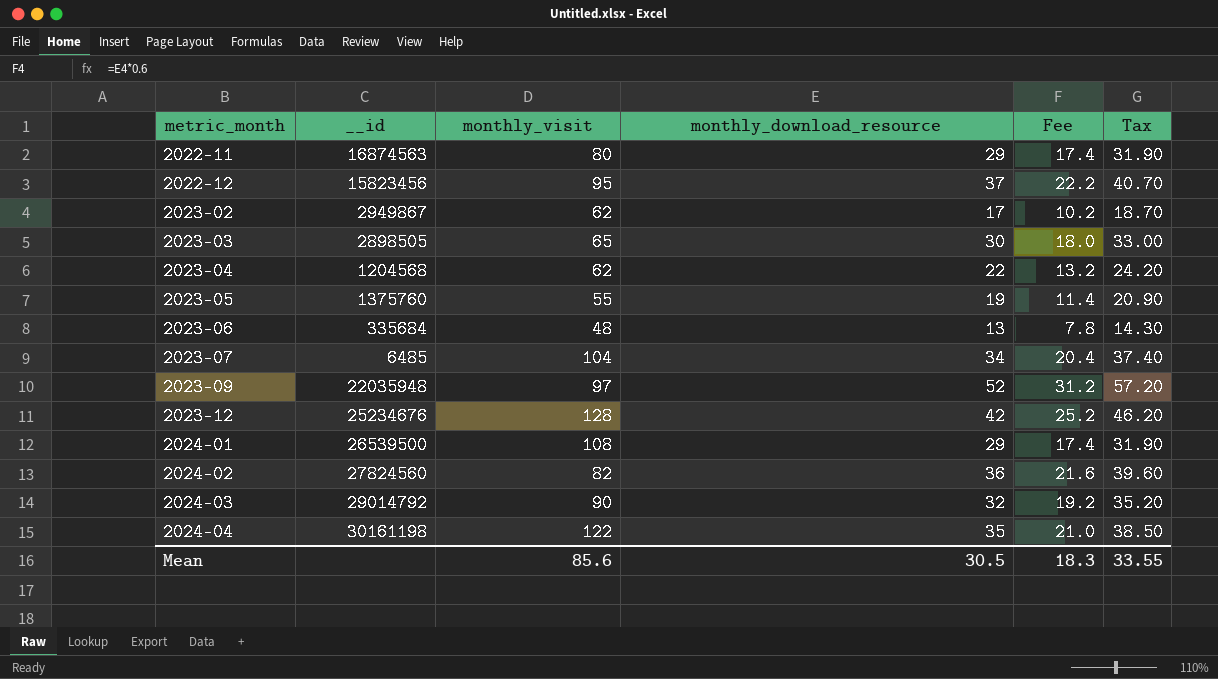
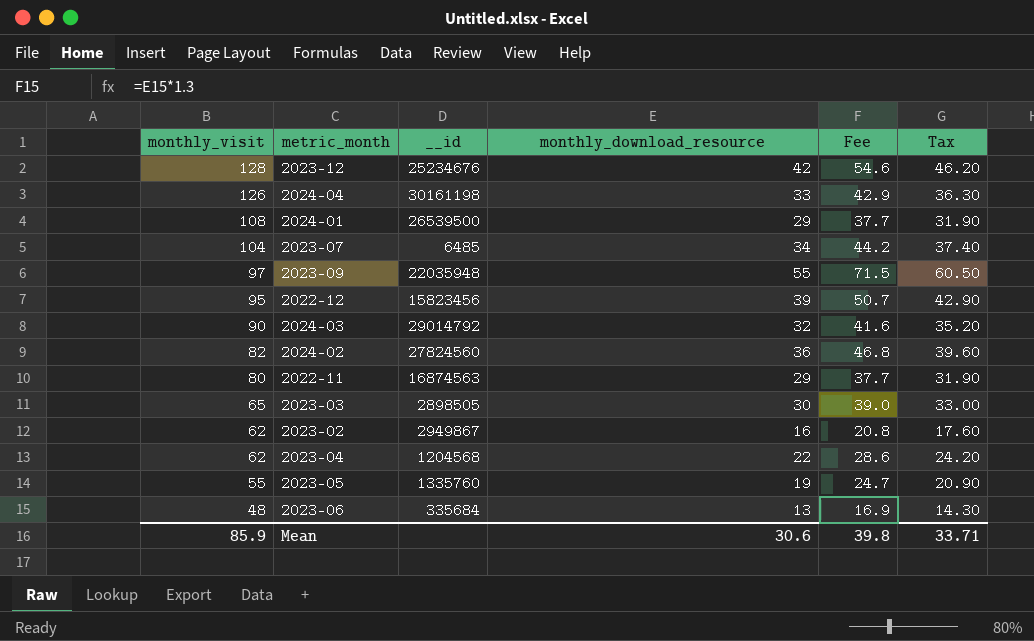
row order: metric_month ascending -> monthly_visit descending
column monthly_visit | position: 3 -> 1
column Fee | formula: [monthly_download_resource] * 0.6 -> [monthly_download_resource] * 1.3
2024-04 | monthly_visit: 122 -> 126
2024-04 | monthly_download_resource: 35 -> 33
2024-04 | Tax: 38.50 -> 36.30
2023-09 | monthly_download_resource: 52 -> 55
2023-09 | Tax: 57.20 -> 60.50
2022-12 | monthly_download_resource: 37 -> 39
2022-12 | Tax: 40.70 -> 42.90
2023-02 | monthly_download_resource: 17 -> 16
2023-02 | Tax: 18.70 -> 17.60
2023-05 | __id: 1375760 -> 1335760
Mean | monthly_visit: 85.6 -> 85.9
Mean | monthly_download_resource: 30.5 -> 30.6
Mean | Fee: 18.3 -> 39.8
Mean | Tax: 33.55 -> 33.71

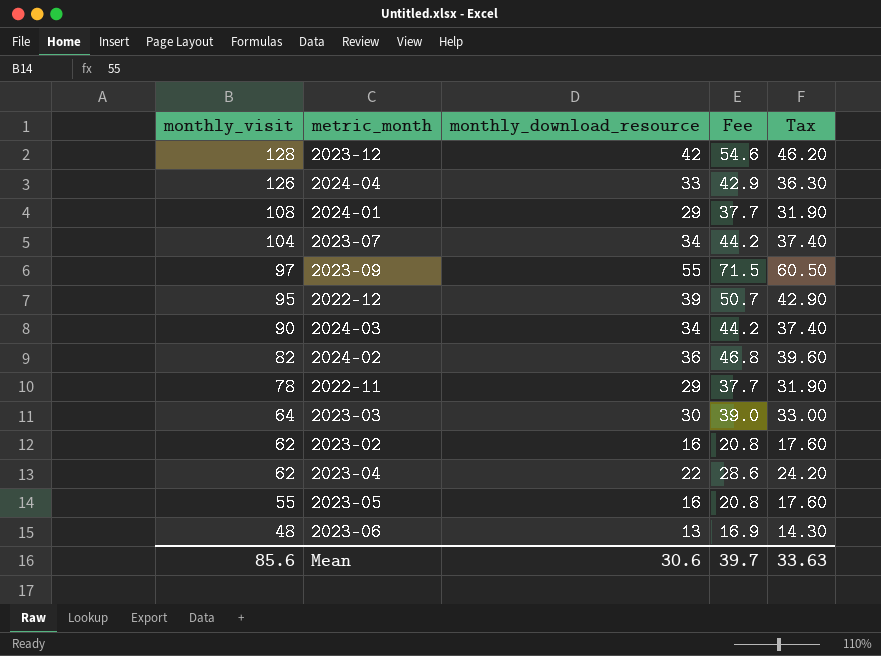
column __id | position: 3 -> none
2024-03 | monthly_download_resource: 32 -> 34
2024-03 | Fee: 41.6 -> 44.2
2024-03 | Tax: 35.20 -> 37.40
2022-11 | monthly_visit: 80 -> 78
2023-03 | monthly_visit: 65 -> 64
2023-05 | monthly_download_resource: 19 -> 16
2023-05 | Fee: 24.7 -> 20.8
2023-05 | Tax: 20.90 -> 17.60
Mean | monthly_visit: 85.9 -> 85.6
Mean | Fee: 39.8 -> 39.7
Mean | Tax: 33.71 -> 33.63

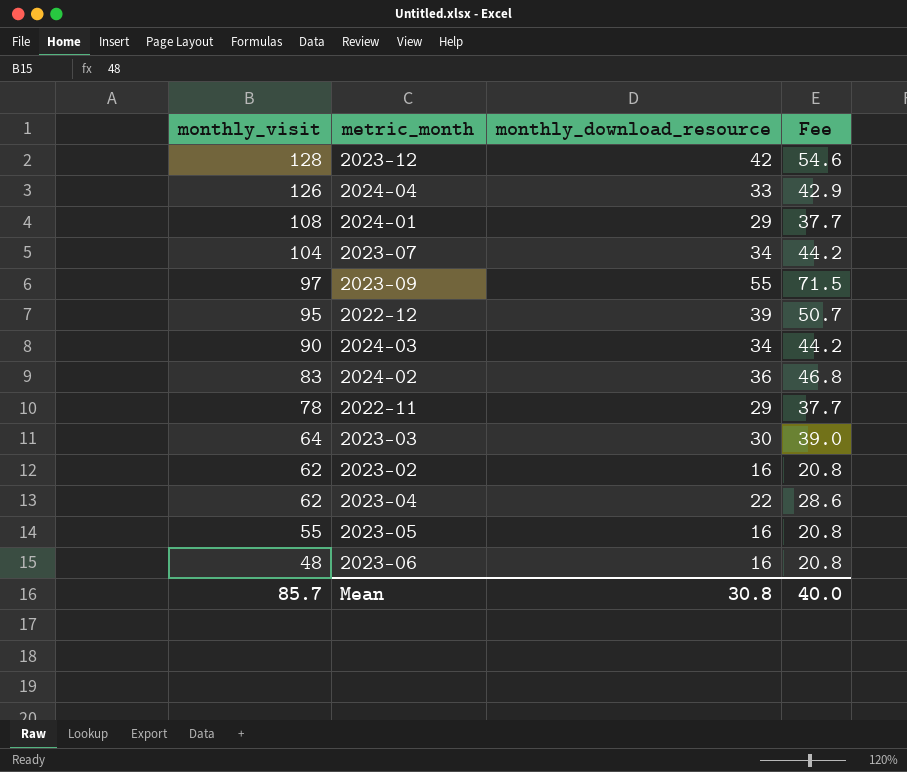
column Tax | formula: [monthly_download_resource] * 1.1 -> none
2024-02 | monthly_visit: 82 -> 83
2023-06 | monthly_download_resource: 13 -> 16
2023-06 | Fee: 16.9 -> 20.8
Mean | monthly_visit: 85.6 -> 85.7
Mean | monthly_download_resource: 30.6 -> 30.8
Mean | Fee: 39.7 -> 40.0

